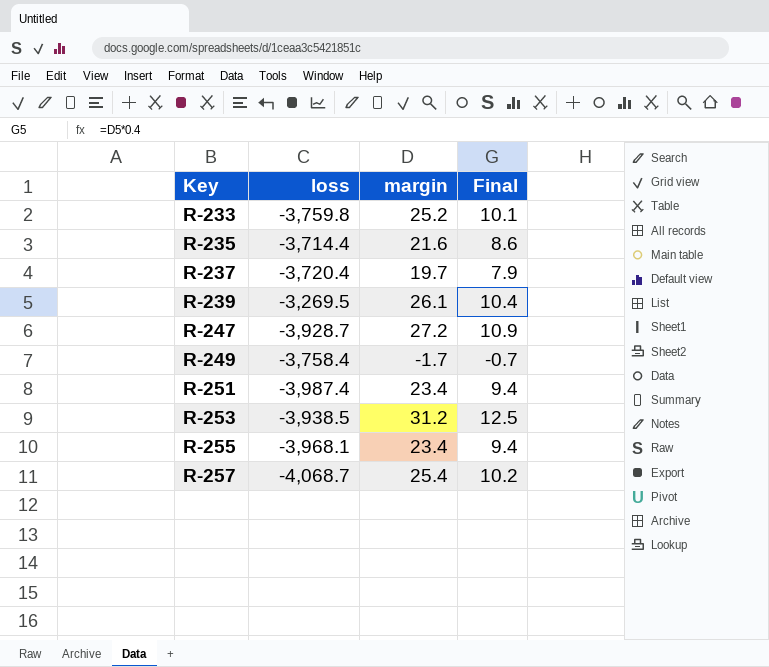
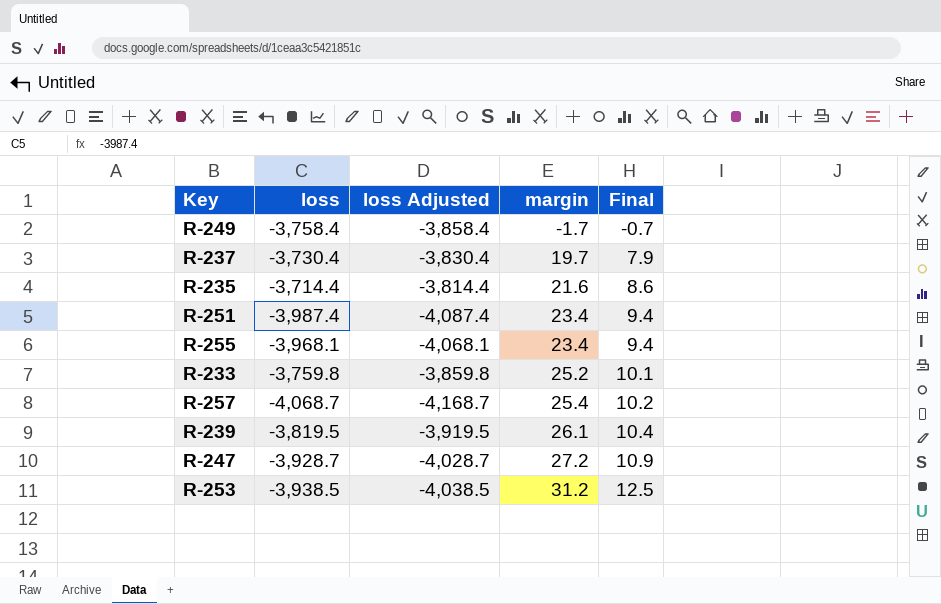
row order: Key ascending -> margin ascending
column loss Adjusted | formula: none -> [loss] - 100
R-237 | loss: -3,720.4 -> -3,730.4
R-239 | loss: -3,269.5 -> -3,819.5

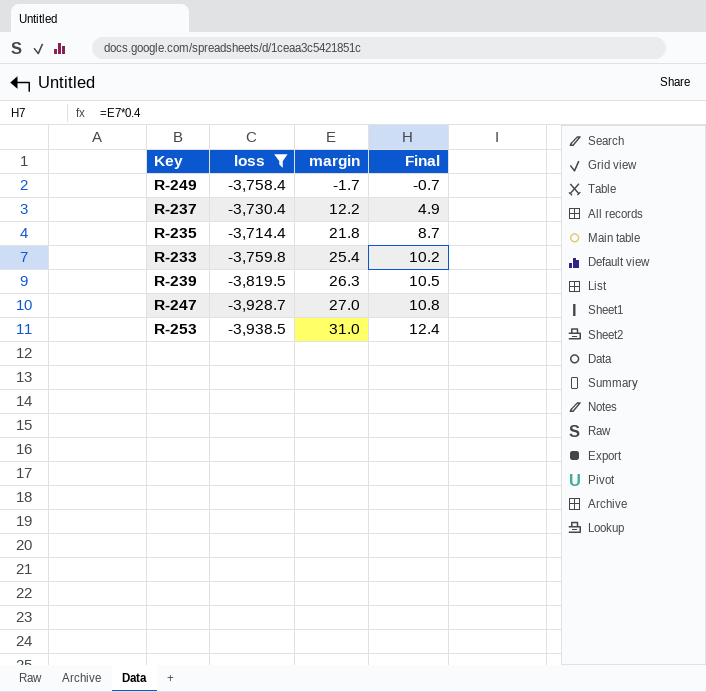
filter: none -> loss >= -3,938.5
column loss Adjusted | formula: [loss] - 100 -> none
R-237 | margin: 19.7 -> 12.2
R-237 | Final: 7.9 -> 4.9
R-235 | margin: 21.6 -> 21.8
R-235 | Final: 8.6 -> 8.7
R-233 | margin: 25.2 -> 25.4
R-233 | Final: 10.1 -> 10.2
R-239 | margin: 26.1 -> 26.3
R-239 | Final: 10.4 -> 10.5
R-247 | margin: 27.2 -> 27.0
R-247 | Final: 10.9 -> 10.8
R-253 | margin: 31.2 -> 31.0
R-253 | Final: 12.5 -> 12.4

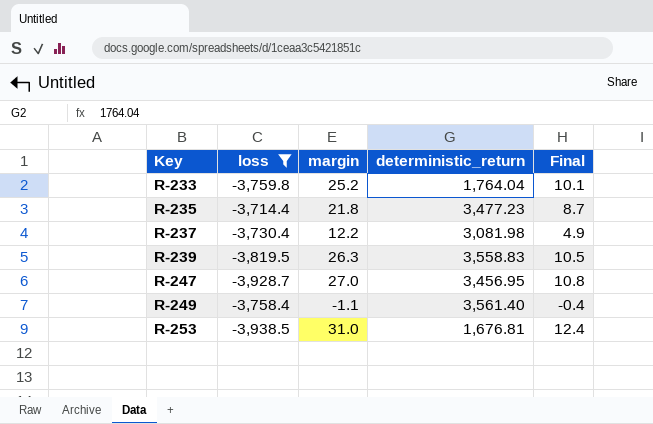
row order: margin ascending -> Key ascending
column deterministic_return | position: none -> 4
R-233 | margin: 25.4 -> 25.2
R-233 | Final: 10.2 -> 10.1
R-249 | margin: -1.7 -> -1.1
R-249 | Final: -0.7 -> -0.4

